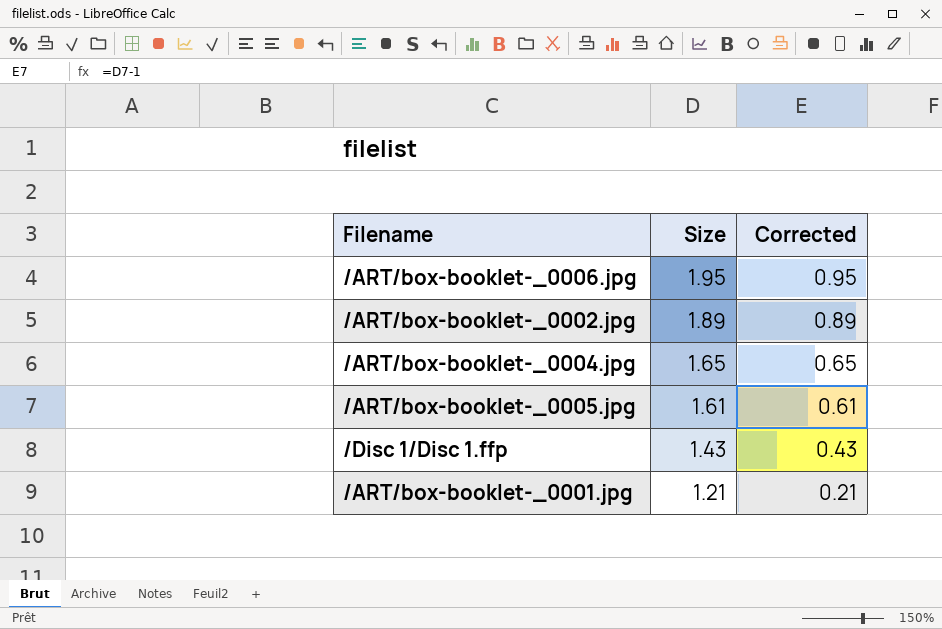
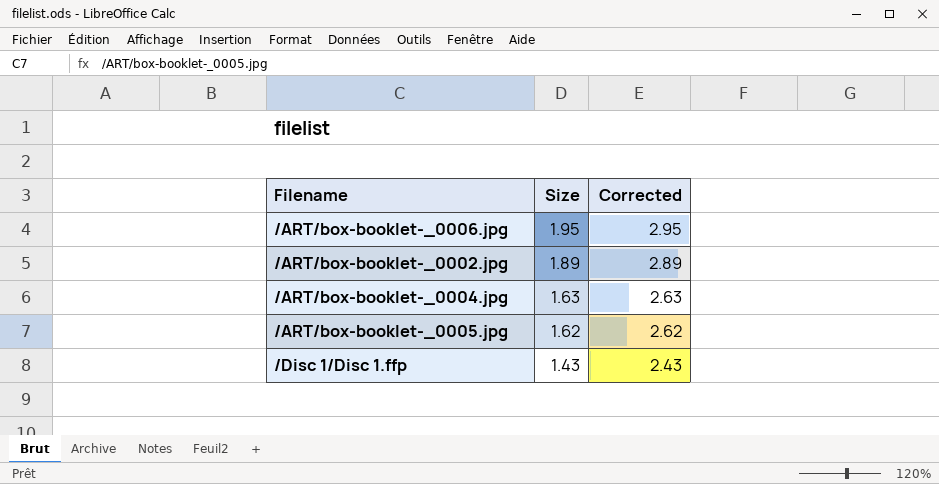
column Corrected | formula: [Size] - 1 -> [Size] + 1
row /ART/box-booklet-_0001.jpg: 1.21 | 0.21 -> none
/ART/box-booklet-_0004.jpg | Size: 1.65 -> 1.63
/ART/box-booklet-_0005.jpg | Size: 1.61 -> 1.62

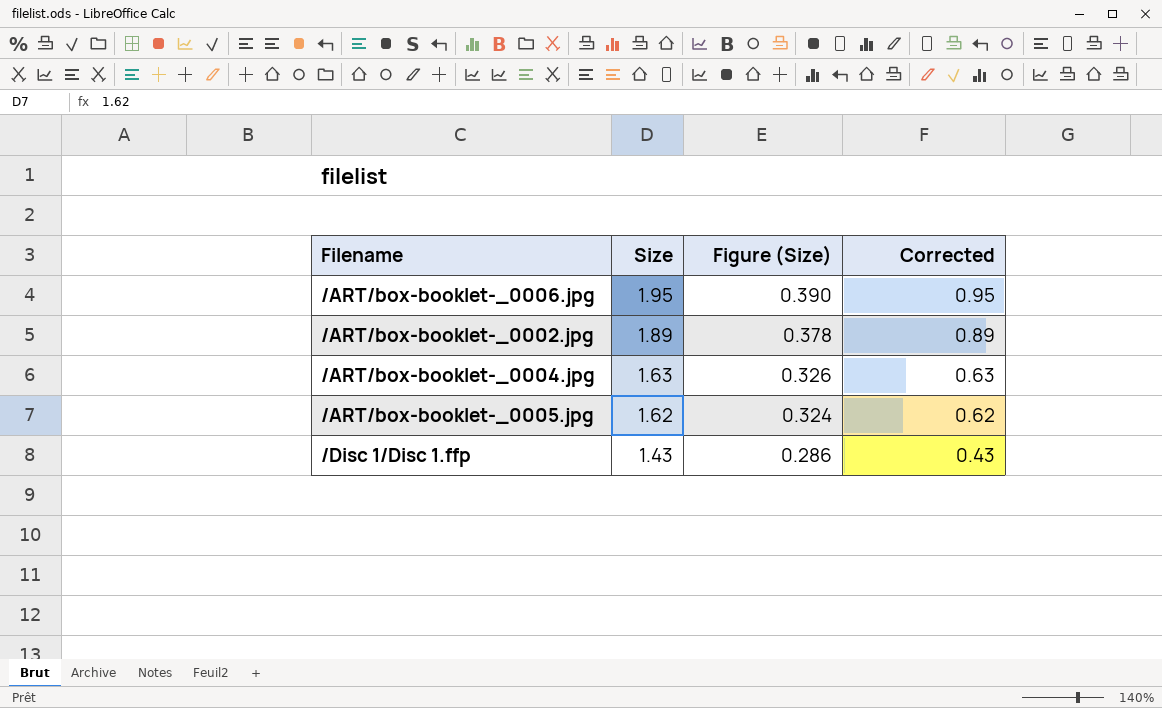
column Figure (Size) | formula: none -> [Size] * 0.2
column Corrected | formula: [Size] + 1 -> [Size] - 1

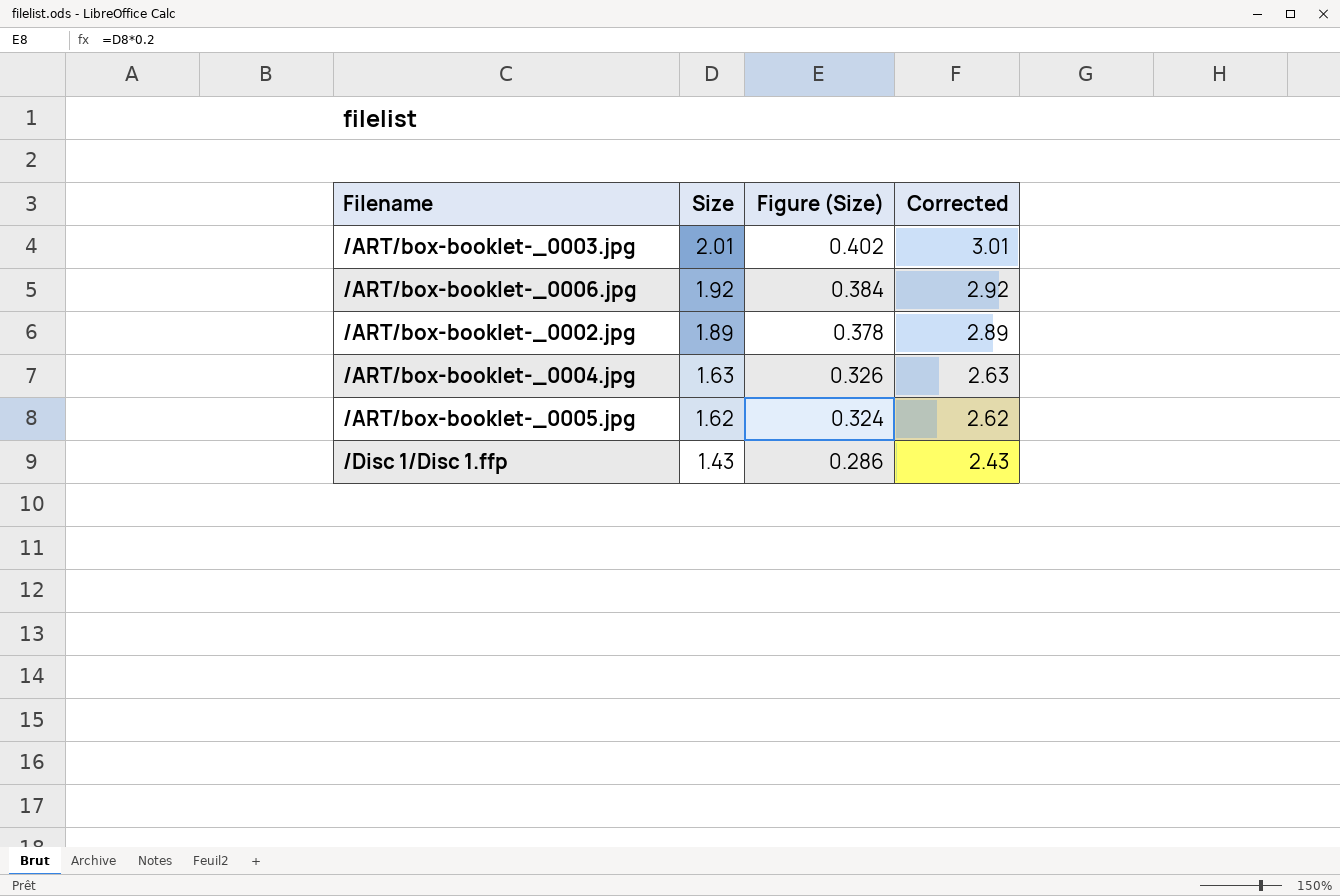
column Corrected | formula: [Size] - 1 -> [Size] + 1
row /ART/box-booklet-_0003.jpg: none -> 2.01 | 0.402 | 3.01
/ART/box-booklet-_0006.jpg | Size: 1.95 -> 1.92
/ART/box-booklet-_0006.jpg | Figure (Size): 0.390 -> 0.384

